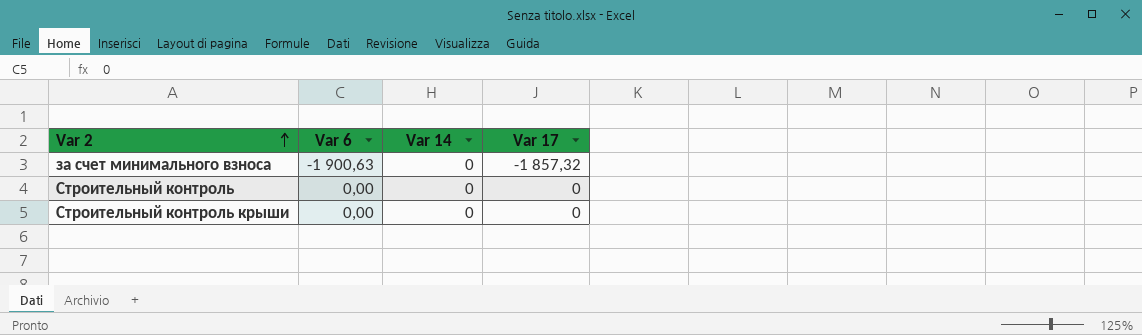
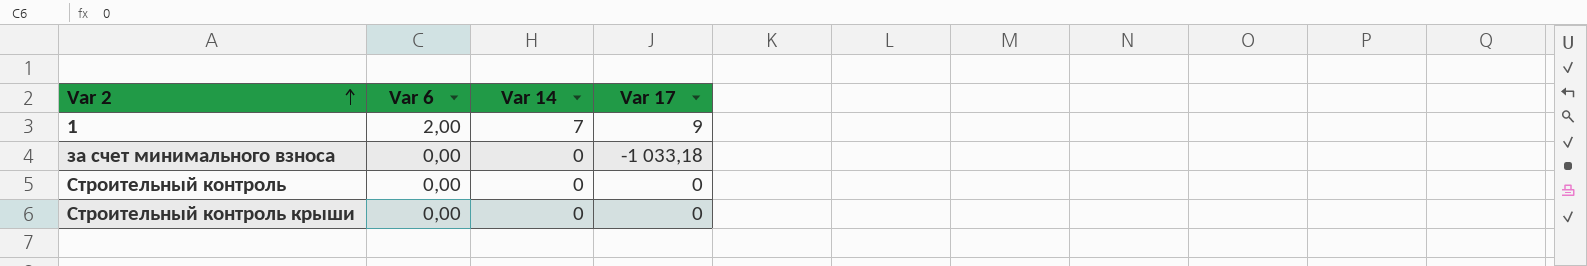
row 1: none -> 2,00 | 7 | 9
за счет минимального взноса | Var 6: -1 900,63 -> 0,00
за счет минимального взноса | Var 17: -1 857,32 -> -1 033,18

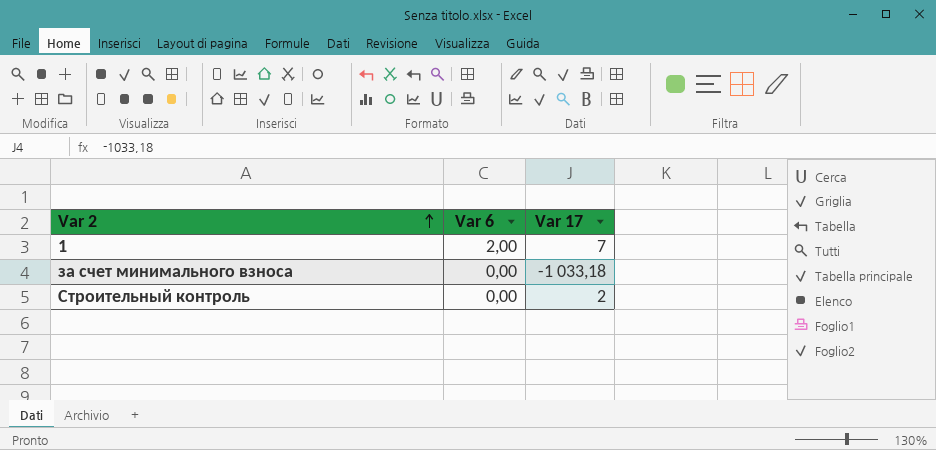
column Var 14 | position: 3 -> none
row Строительный контроль крыши: 0,00 | 0 | 0 -> none
1 | Var 17: 9 -> 7
Строительный контроль | Var 17: 0 -> 2

